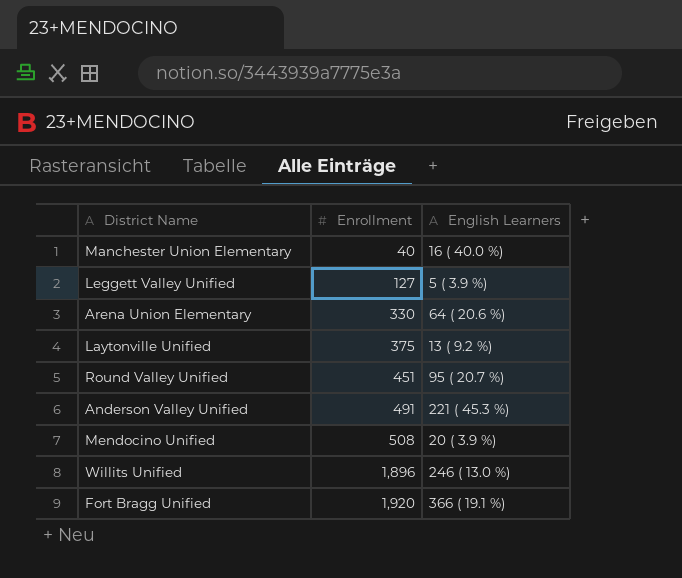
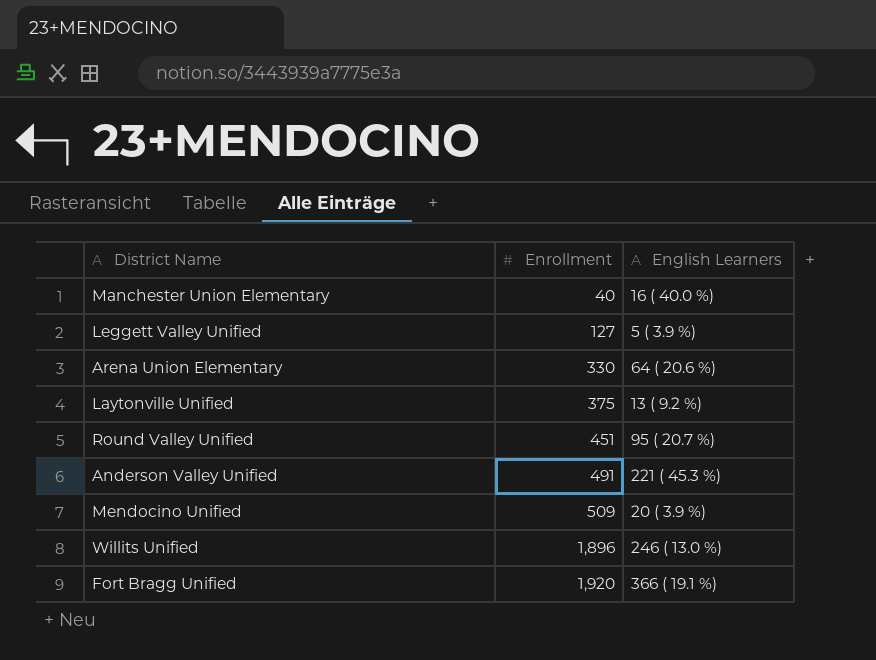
Mendocino Unified | Enrollment: 508 -> 509

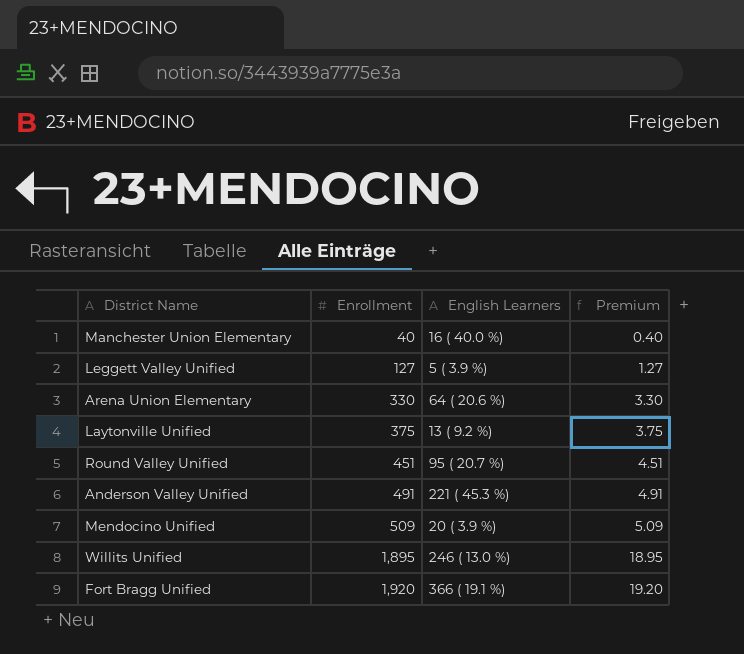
column Premium | formula: none -> [Enrollment] * 0.01
Willits Unified | Enrollment: 1,896 -> 1,895

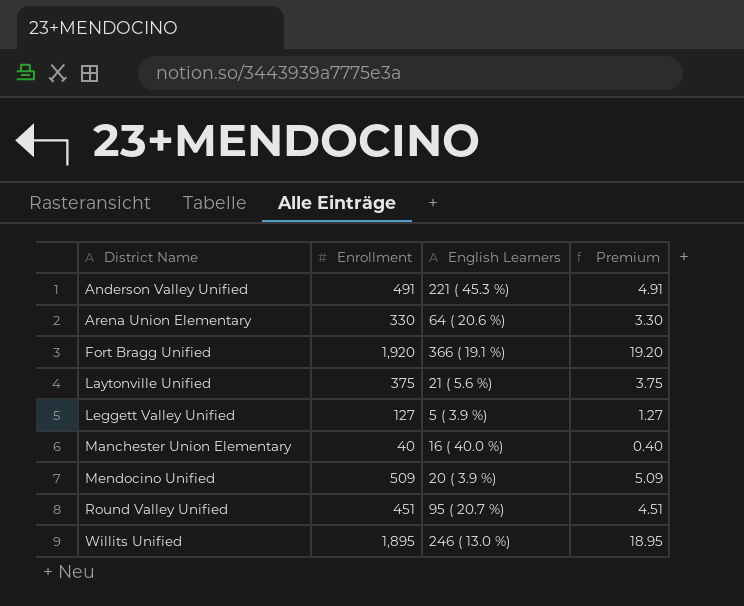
row order: Enrollment ascending -> District Name ascending
Laytonville Unified | English Learners: 13 ( 9.2 %) -> 21 ( 5.6 %)

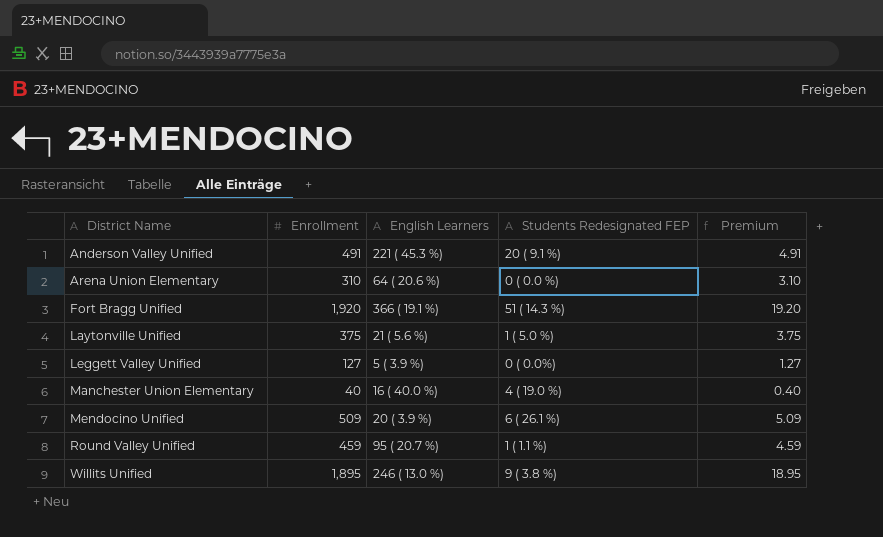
column Students Redesignated FEP | position: none -> 4
Arena Union Elementary | Enrollment: 330 -> 310
Arena Union Elementary | Premium: 3.30 -> 3.10
Round Valley Unified | Enrollment: 451 -> 459
Round Valley Unified | Premium: 4.51 -> 4.59

